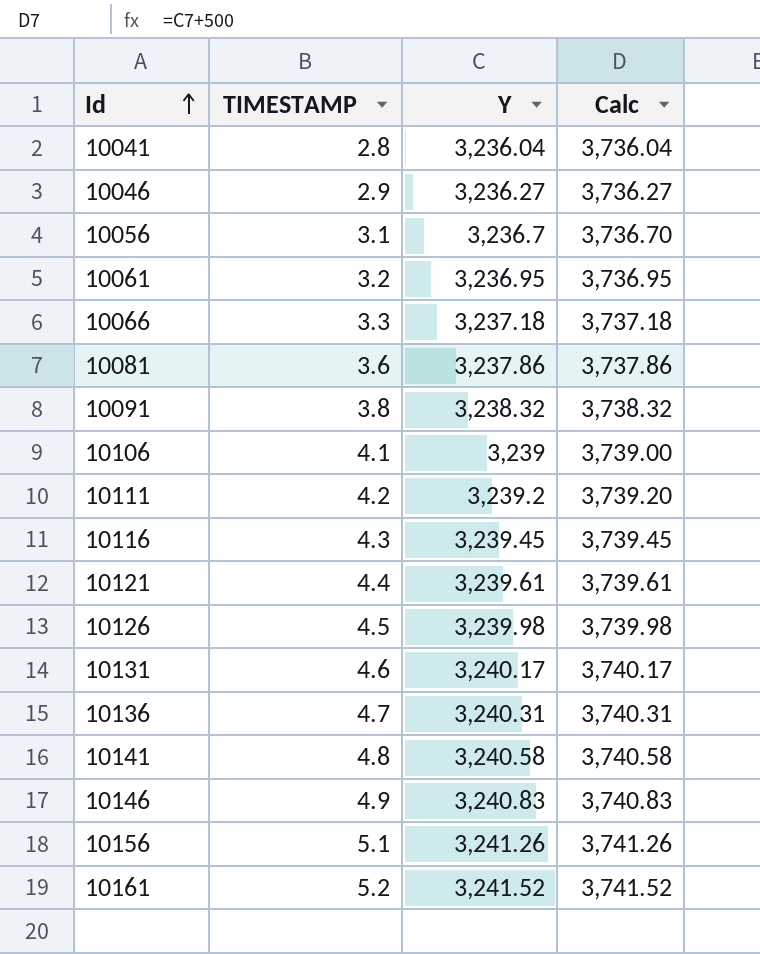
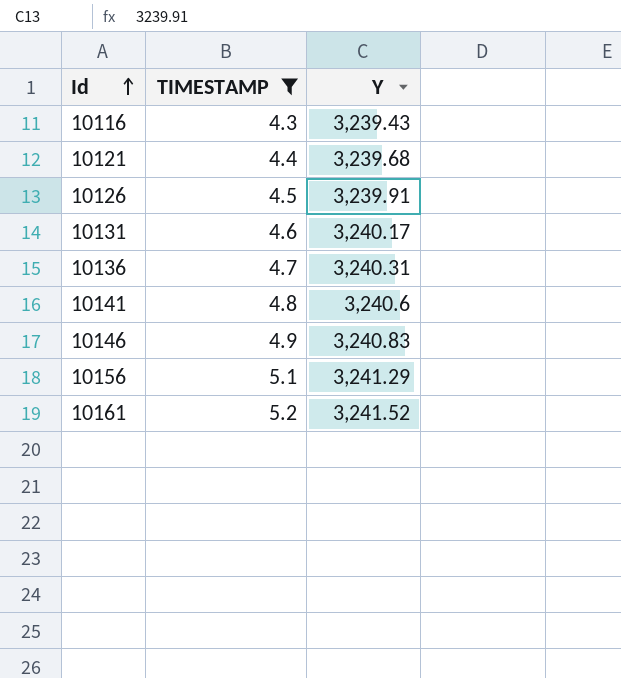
filter: none -> TIMESTAMP >= 4.3
column Calc | formula: [Y] + 500 -> none
10116 | Y: 3,239.45 -> 3,239.43
10121 | Y: 3,239.61 -> 3,239.68
10126 | Y: 3,239.98 -> 3,239.91
10141 | Y: 3,240.58 -> 3,240.6
10156 | Y: 3,241.26 -> 3,241.29

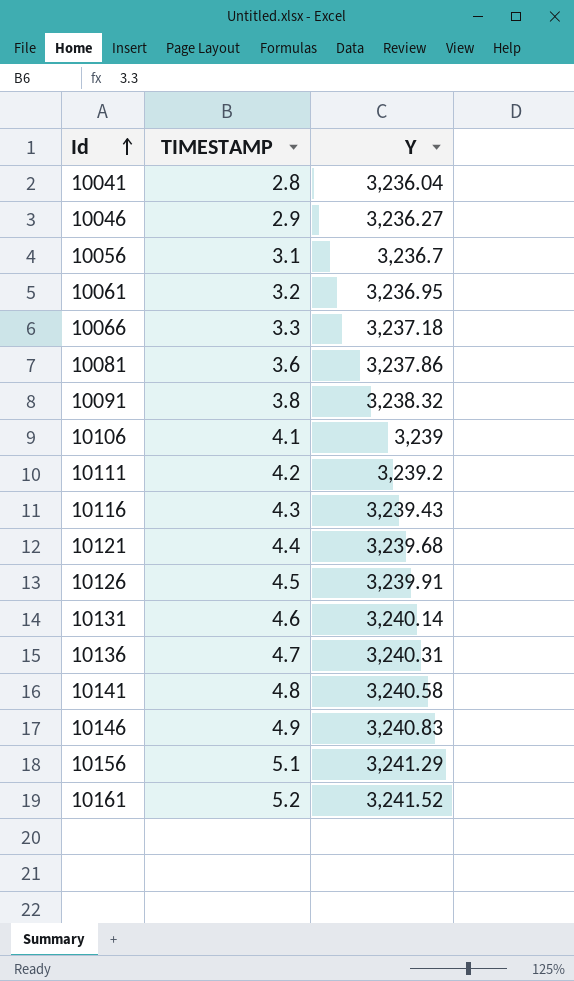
filter: TIMESTAMP >= 4.3 -> none
10131 | Y: 3,240.17 -> 3,240.14
10141 | Y: 3,240.6 -> 3,240.58

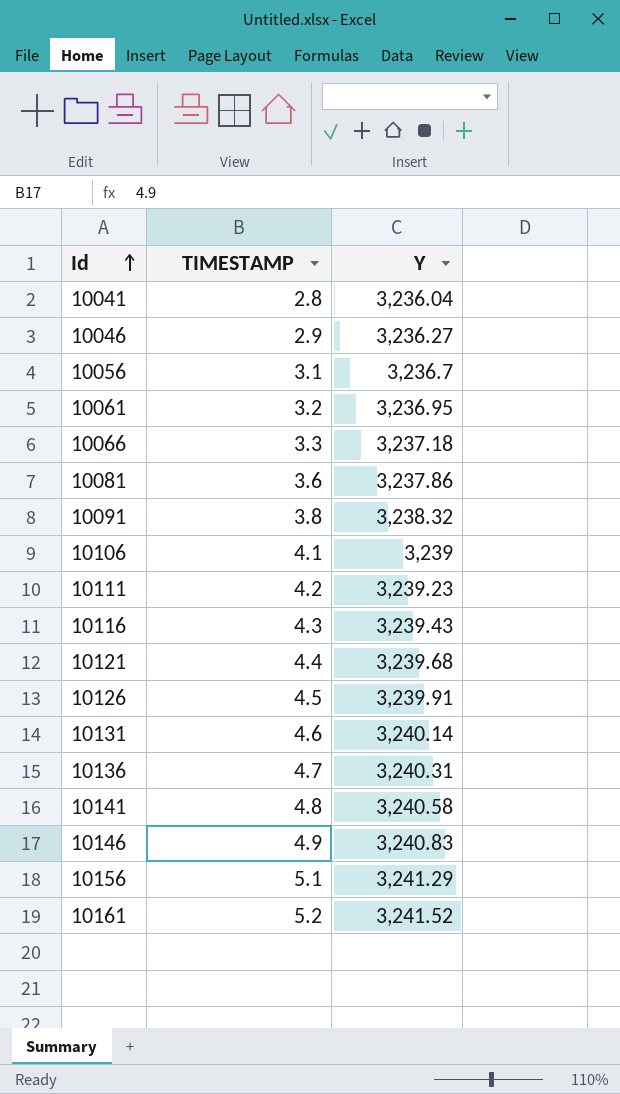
10111 | Y: 3,239.2 -> 3,239.23

